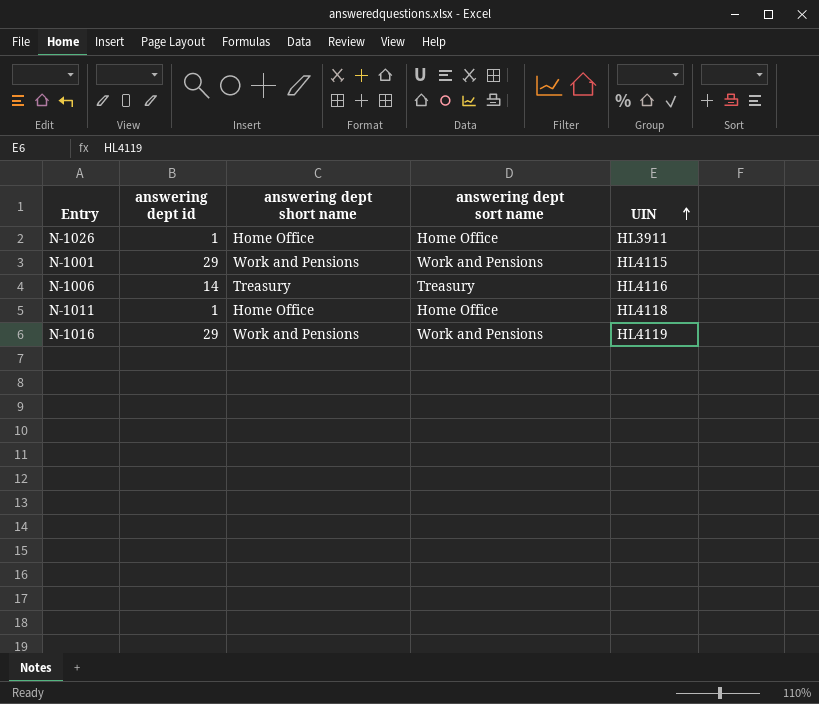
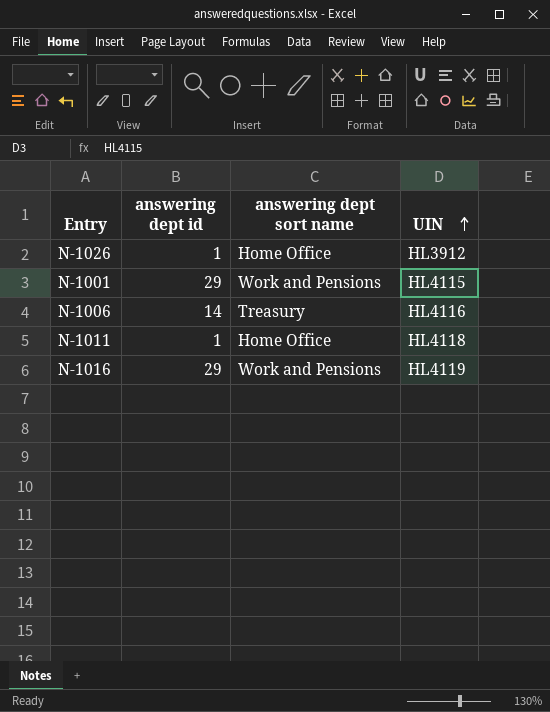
column answering dept short name | position: 3 -> none
N-1026 | UIN: HL3911 -> HL3912

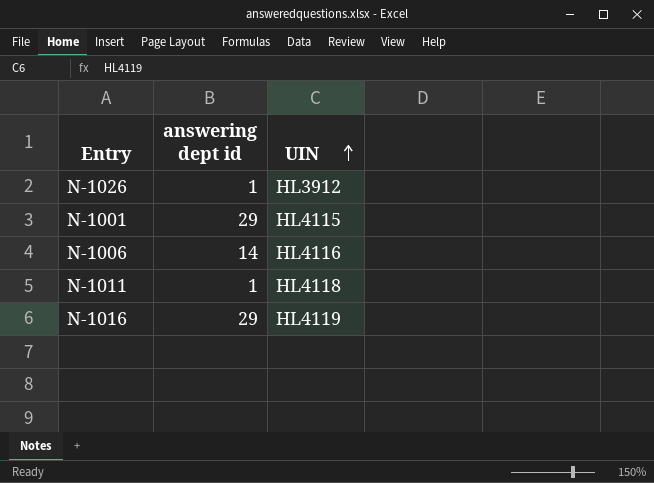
column answering dept sort name | position: 3 -> none

